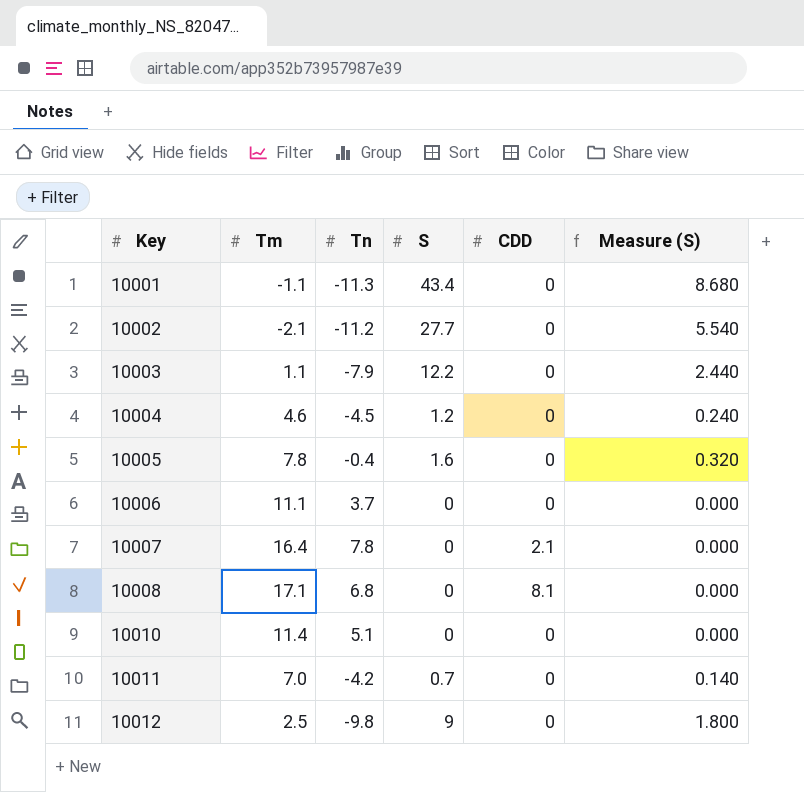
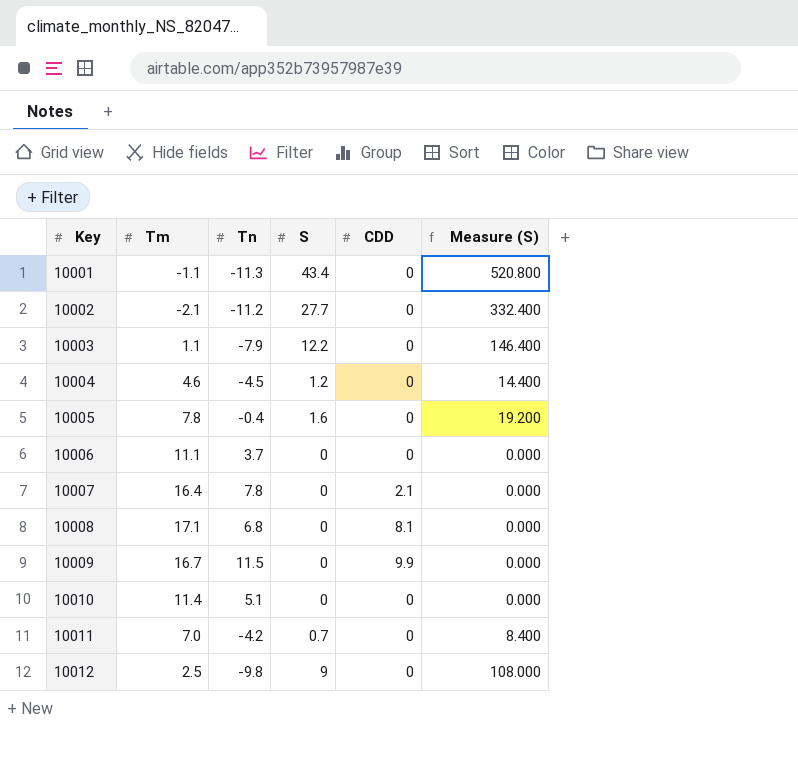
column Measure (S) | formula: [S] * 0.2 -> [S] * 12
row 10009: none -> 16.7 | 11.5 | 0 | 9.9 | 0.000

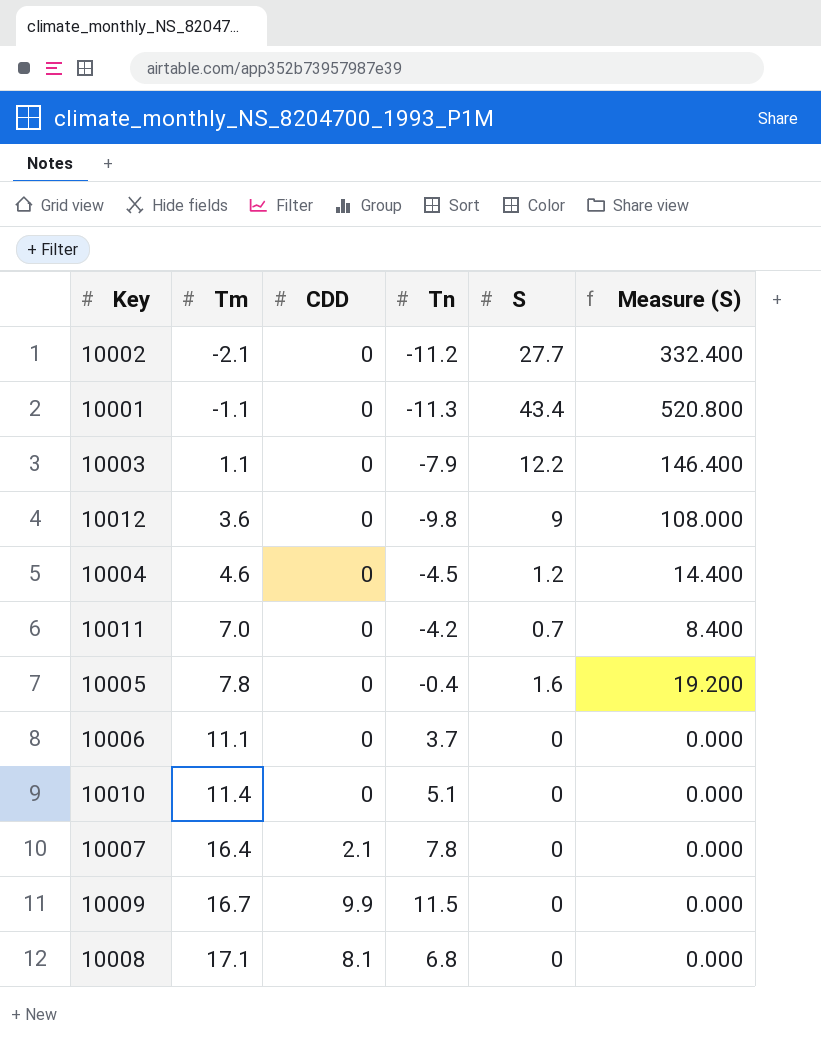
row order: Key ascending -> Tm ascending
column CDD | position: 5 -> 3
10012 | Tm: 2.5 -> 3.6

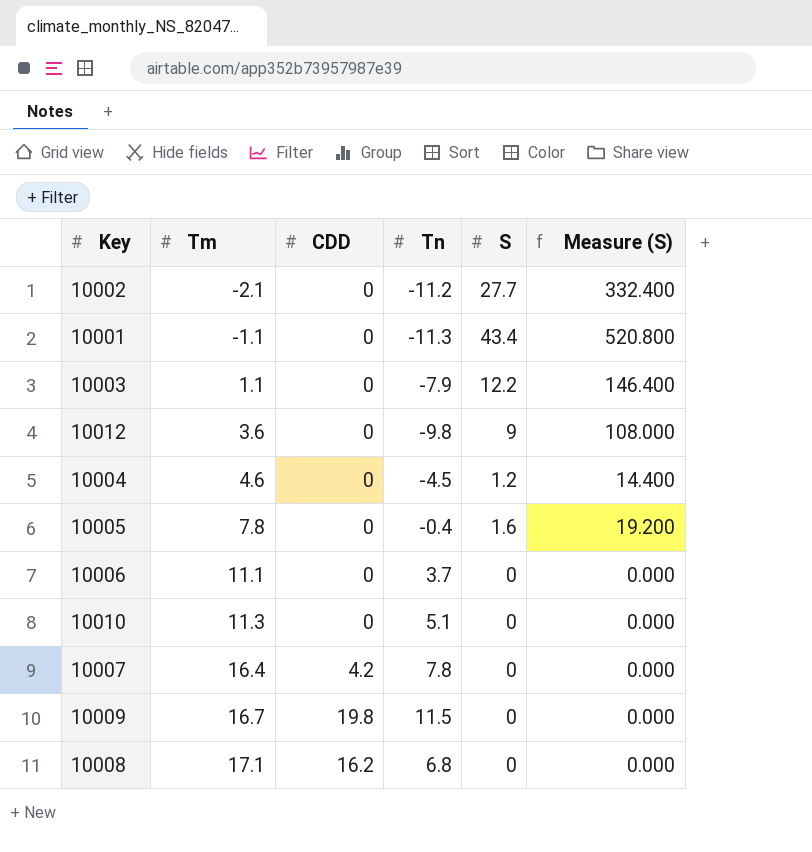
row 10011: 7.0 | 0 | -4.2 | 0.7 | 8.400 -> none
10010 | Tm: 11.4 -> 11.3
10007 | CDD: 2.1 -> 4.2
10009 | CDD: 9.9 -> 19.8
10008 | CDD: 8.1 -> 16.2

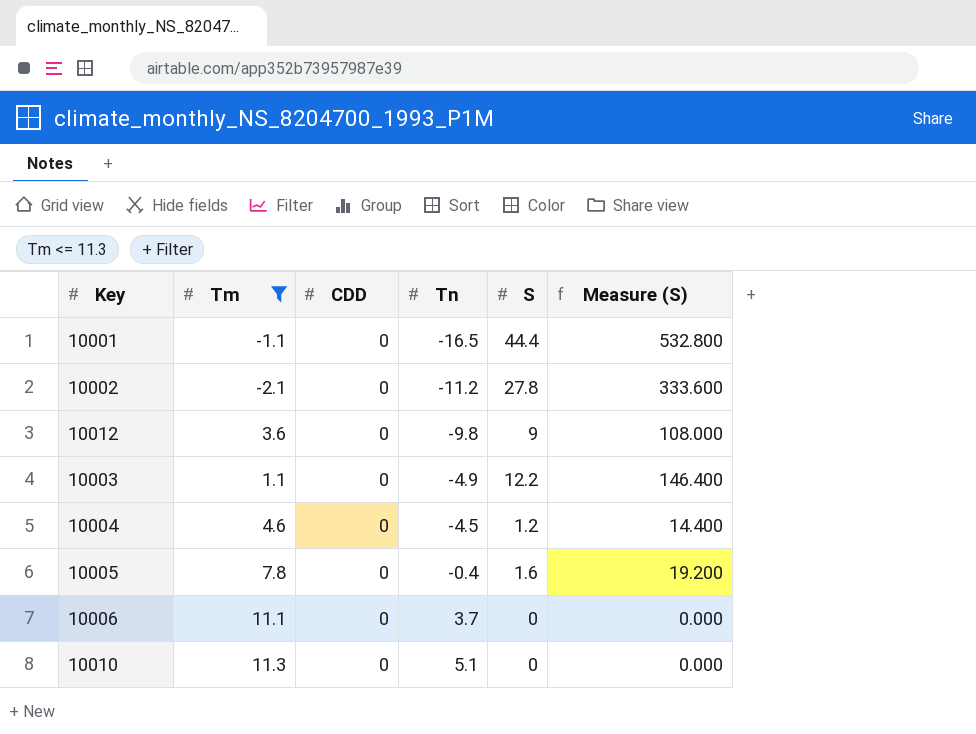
filter: none -> Tm <= 11.3
row order: Tm ascending -> Tn ascending
10001 | Tn: -11.3 -> -16.5
10001 | S: 43.4 -> 44.4
10001 | Measure (S): 520.800 -> 532.800
10002 | S: 27.7 -> 27.8
10002 | Measure (S): 332.400 -> 333.600
10003 | Tn: -7.9 -> -4.9

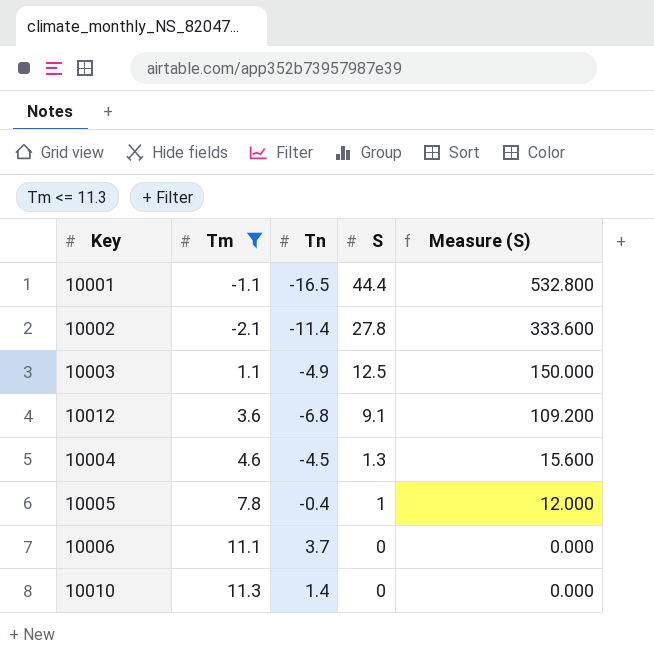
row order: Tn ascending -> S descending
column CDD | position: 3 -> none
10002 | Tn: -11.2 -> -11.4
10003 | S: 12.2 -> 12.5
10003 | Measure (S): 146.400 -> 150.000
10012 | Tn: -9.8 -> -6.8
10012 | S: 9 -> 9.1
10012 | Measure (S): 108.000 -> 109.200
10004 | S: 1.2 -> 1.3
10004 | Measure (S): 14.400 -> 15.600
10005 | S: 1.6 -> 1
10005 | Measure (S): 19.200 -> 12.000
10010 | Tn: 5.1 -> 1.4

